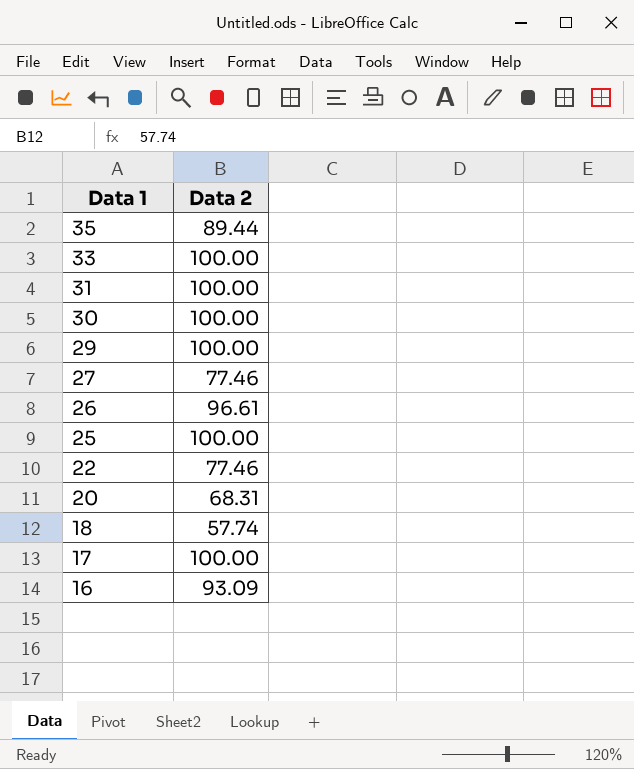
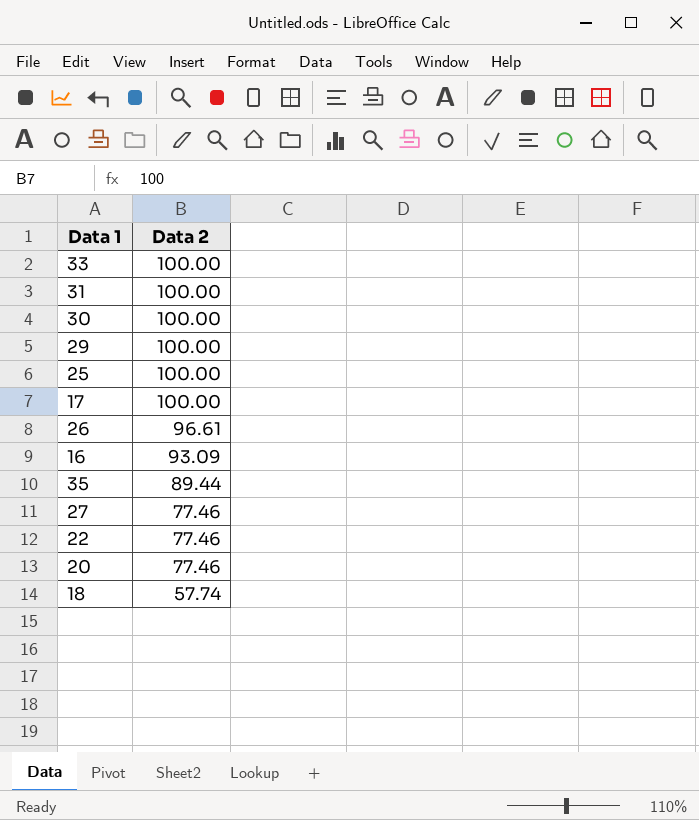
row order: Data 1 descending -> Data 2 descending
20 | Data 2: 68.31 -> 77.46

